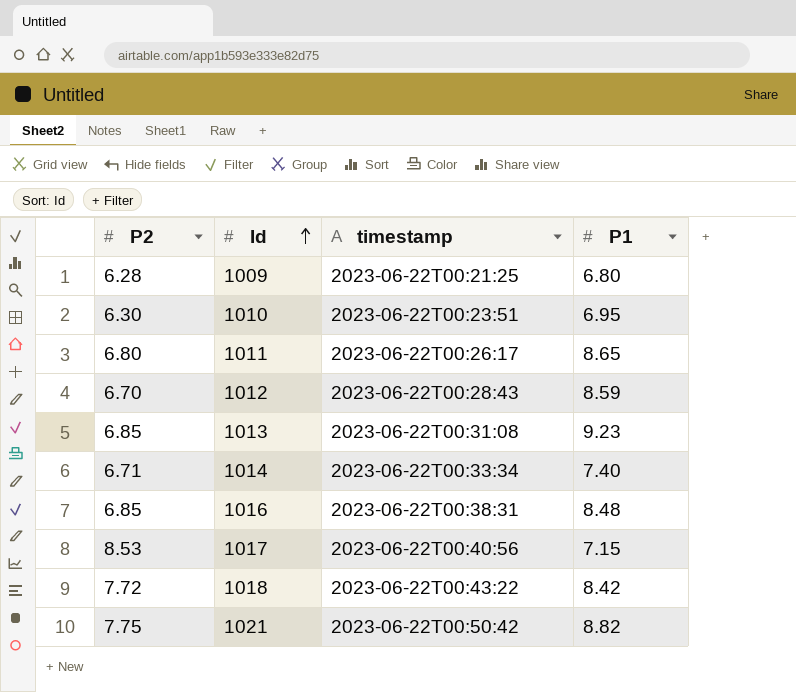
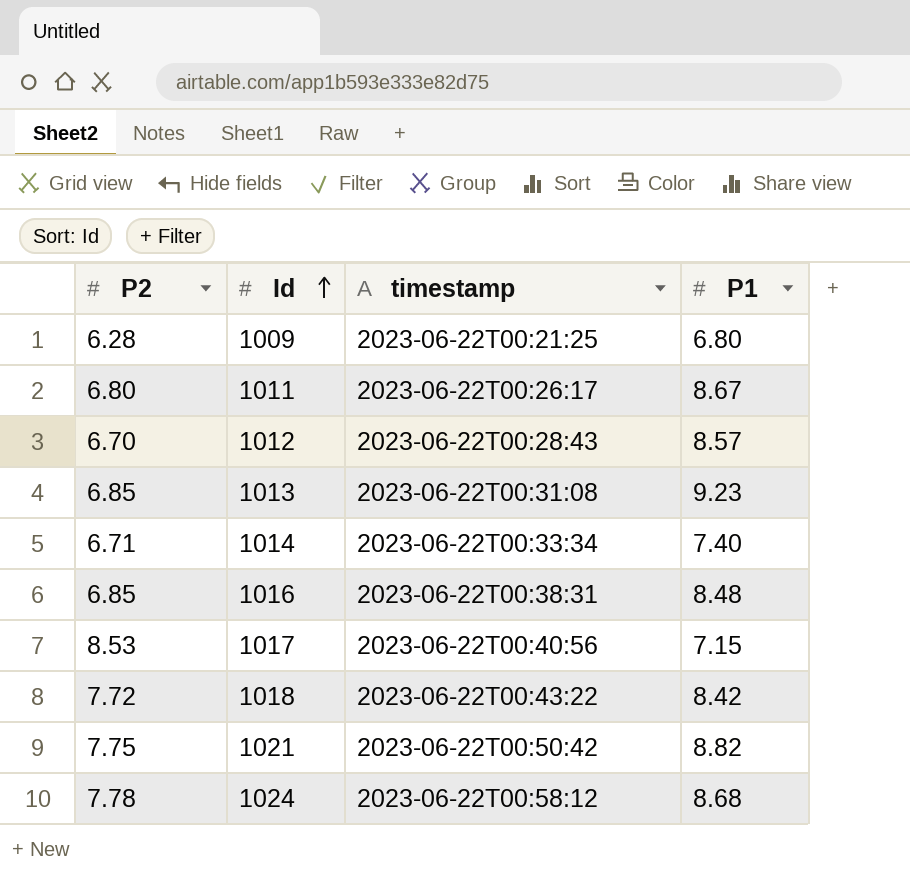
row 1010: 6.30 | 2023-06-22T00:23:51 | 6.95 -> none
1011 | P1: 8.65 -> 8.67
1012 | P1: 8.59 -> 8.57
row 1024: none -> 7.78 | 2023-06-22T00:58:12 | 8.68

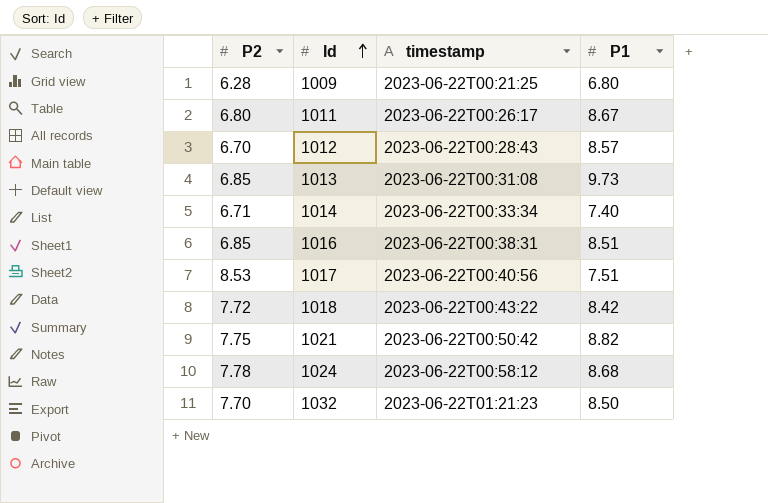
1013 | P1: 9.23 -> 9.73
1016 | P1: 8.48 -> 8.51
1017 | P1: 7.15 -> 7.51
row 1032: none -> 7.70 | 2023-06-22T01:21:23 | 8.50

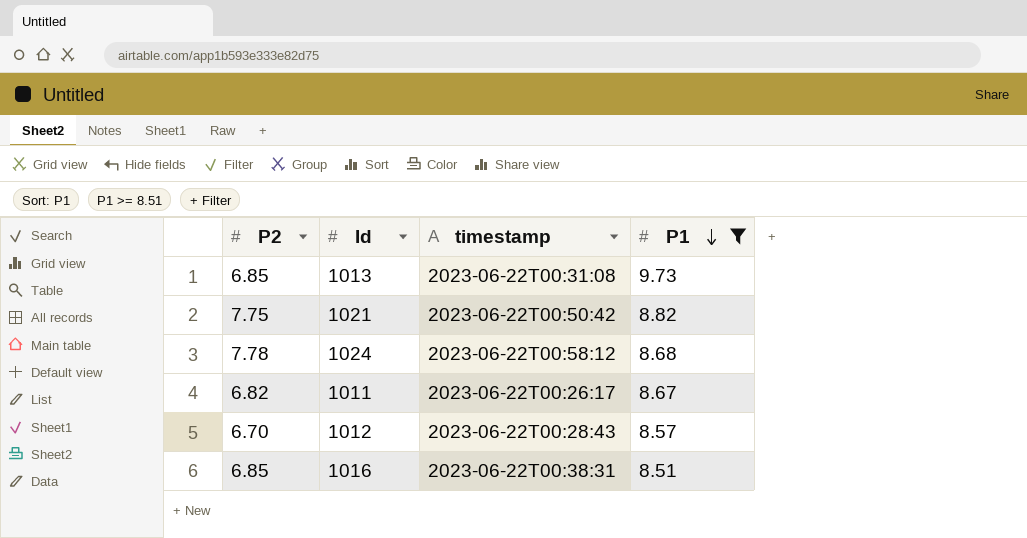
filter: none -> P1 >= 8.51
row order: Id ascending -> P1 descending
1011 | P2: 6.80 -> 6.82

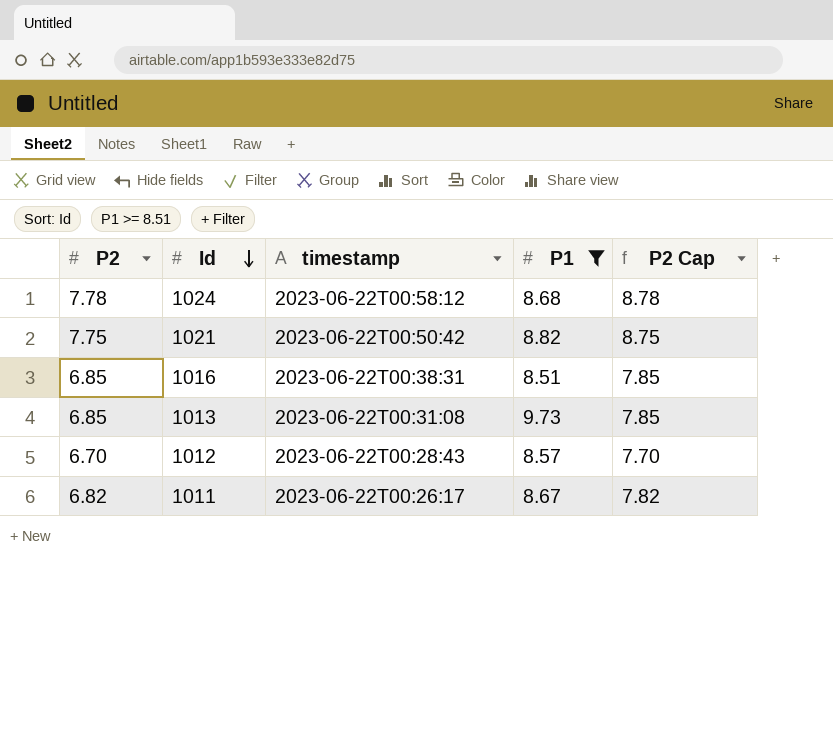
row order: P1 descending -> Id descending
column P2 Cap | formula: none -> [P2] + 1

